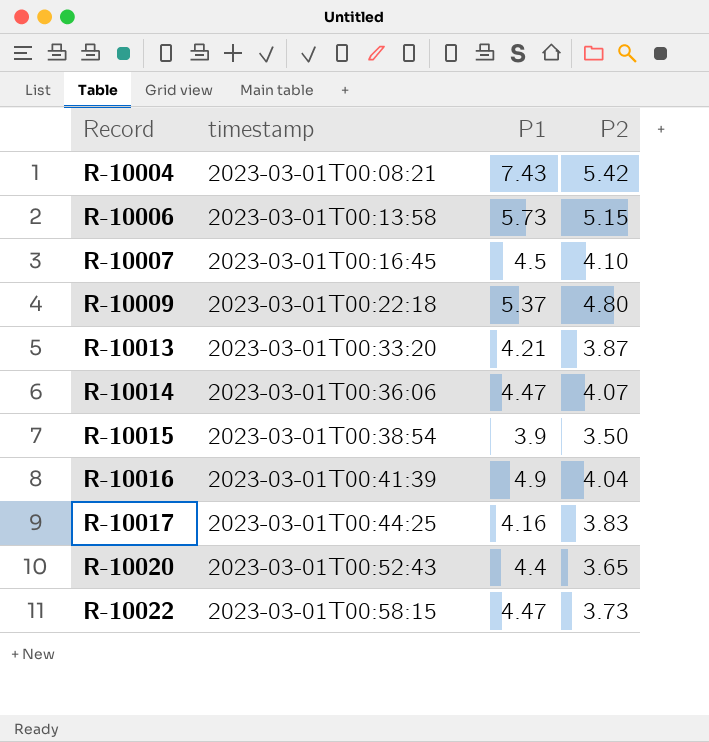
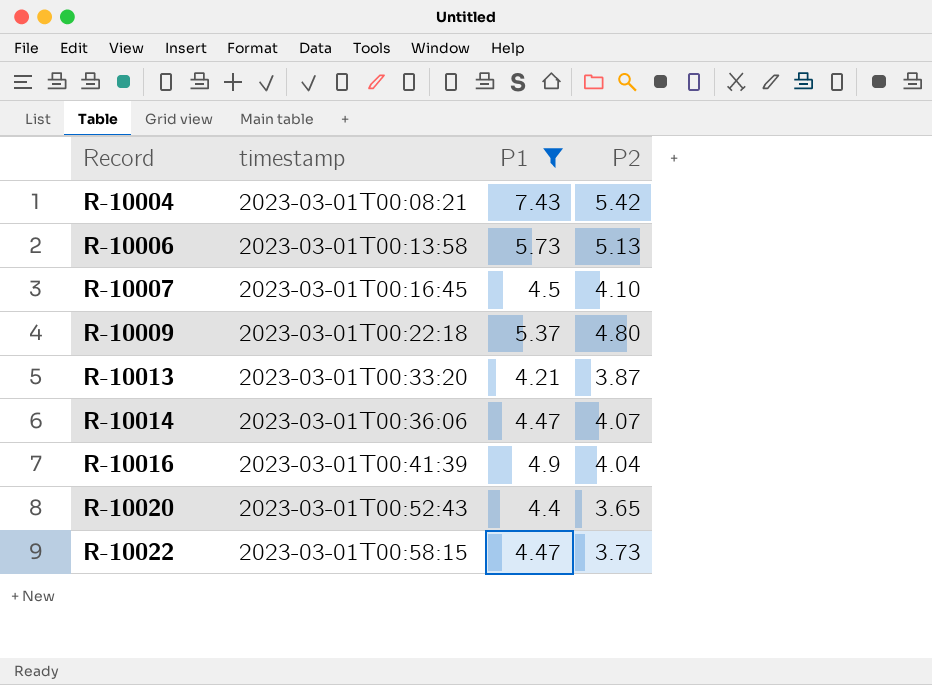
filter: none -> P1 >= 4.21
R-10006 | P2: 5.15 -> 5.13

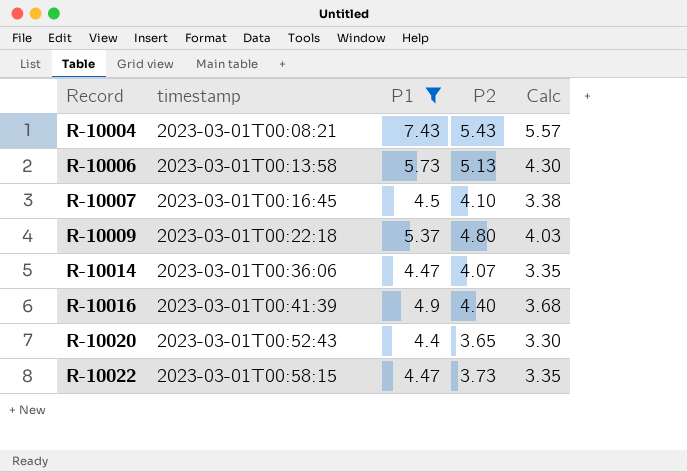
column Calc | formula: none -> [P1] * 0.75
row R-10013: 2023-03-01T00:33:20 | 4.21 | 3.87 -> none
R-10004 | P2: 5.42 -> 5.43
R-10016 | P2: 4.04 -> 4.40

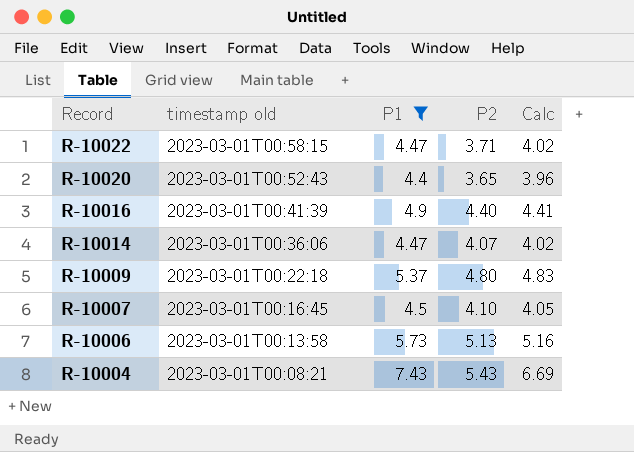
row order: Record ascending -> Record descending
column name: timestamp -> timestamp old
column Calc | formula: [P1] * 0.75 -> [P1] * 0.9
R-10022 | P2: 3.73 -> 3.71

